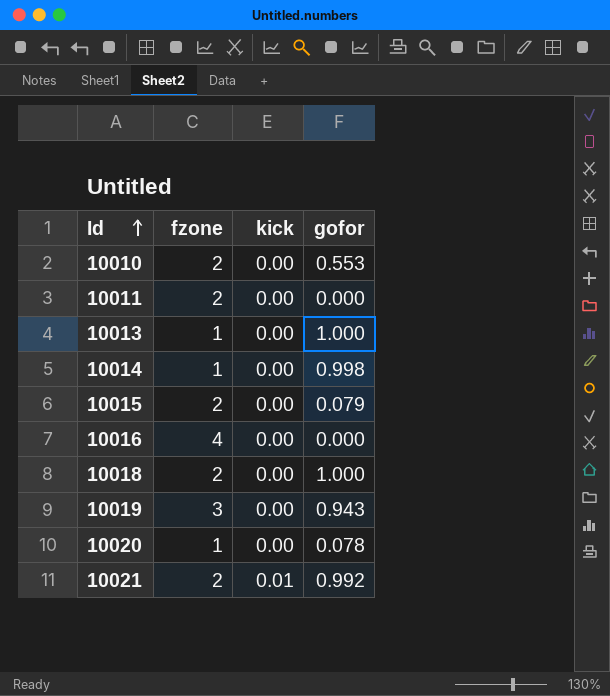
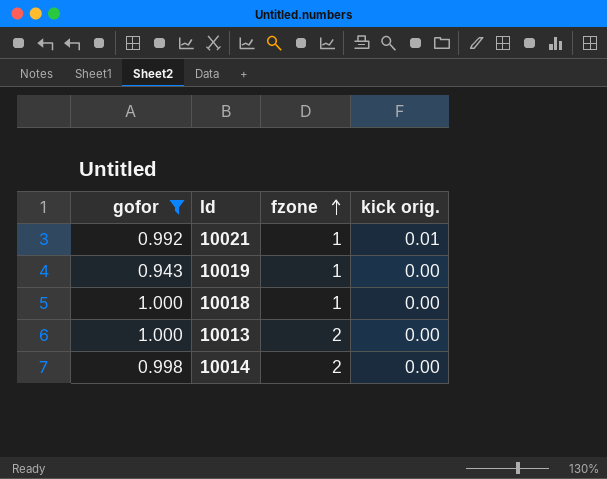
filter: none -> gofor >= 0.943
row order: Id ascending -> fzone ascending
column gofor | position: 4 -> 1
column name: kick -> kick orig.
10021 | fzone: 2 -> 1
10019 | fzone: 3 -> 1
10018 | fzone: 2 -> 1
10013 | fzone: 1 -> 2
10014 | fzone: 1 -> 2

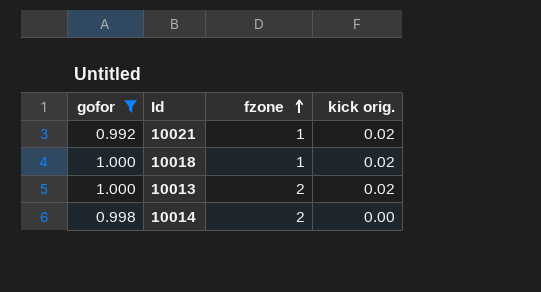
row 10019: 0.943 | 1 | 0.00 -> none
10021 | kick orig.: 0.01 -> 0.02
10018 | kick orig.: 0.00 -> 0.02
10013 | kick orig.: 0.00 -> 0.02

